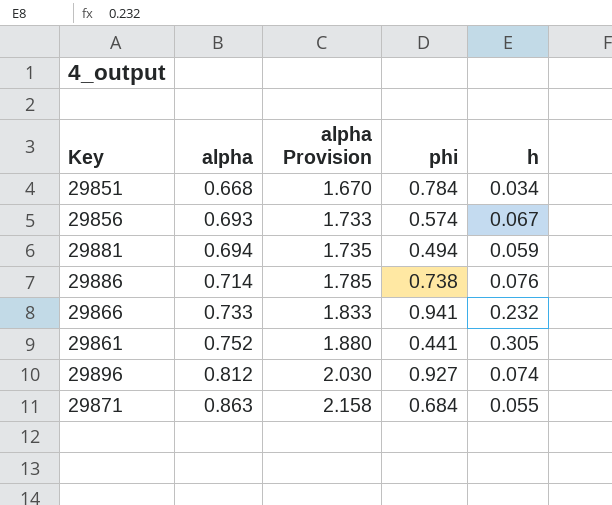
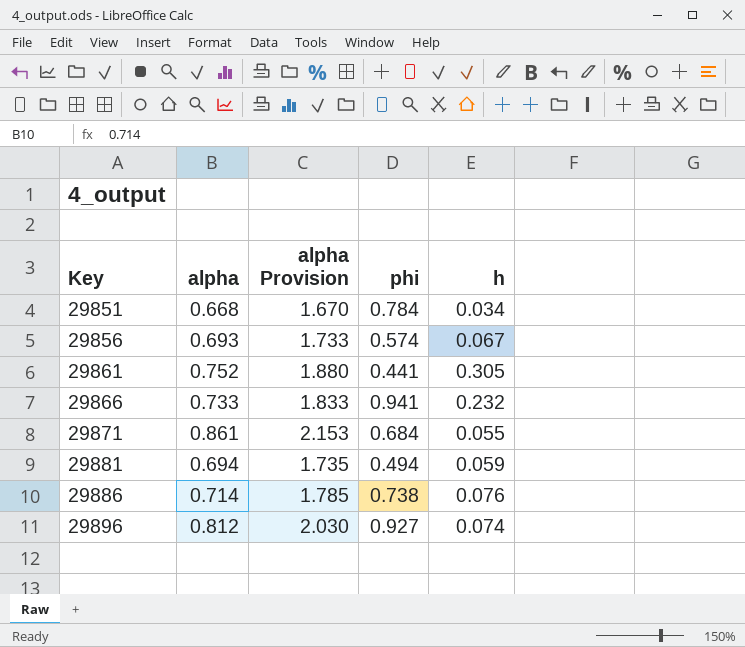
row order: alpha ascending -> Key ascending
29871 | alpha: 0.863 -> 0.861
29871 | alpha Provision: 2.158 -> 2.153

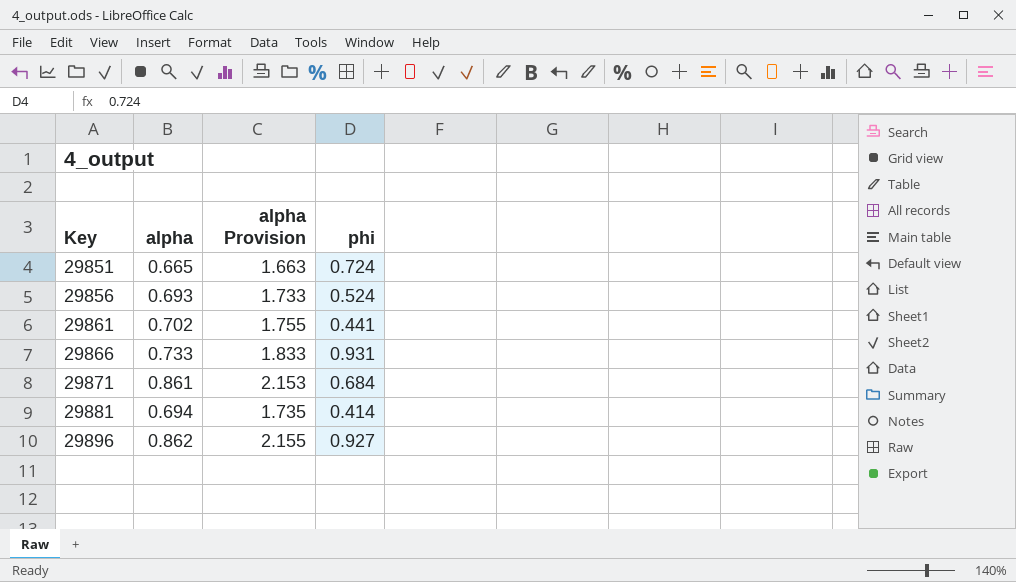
column h | position: 5 -> none
row 29886: 0.714 | 1.785 | 0.738 | 0.076 -> none
29851 | alpha: 0.668 -> 0.665
29851 | alpha Provision: 1.670 -> 1.663
29851 | phi: 0.784 -> 0.724
29856 | phi: 0.574 -> 0.524
29861 | alpha: 0.752 -> 0.702
29861 | alpha Provision: 1.880 -> 1.755
29866 | phi: 0.941 -> 0.931
29881 | phi: 0.494 -> 0.414
29896 | alpha: 0.812 -> 0.862
29896 | alpha Provision: 2.030 -> 2.155

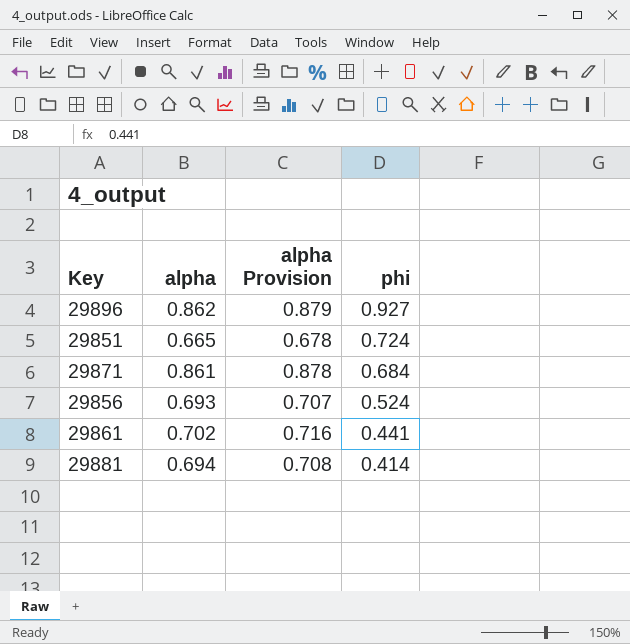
row order: Key ascending -> phi descending
column alpha Provision | formula: [alpha] * 2.5 -> [alpha] * 1.02
row 29866: 0.733 | 1.833 | 0.931 -> none

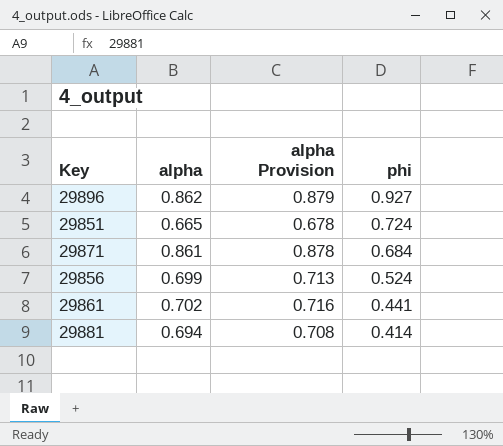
29856 | alpha: 0.693 -> 0.699
29856 | alpha Provision: 0.707 -> 0.713

